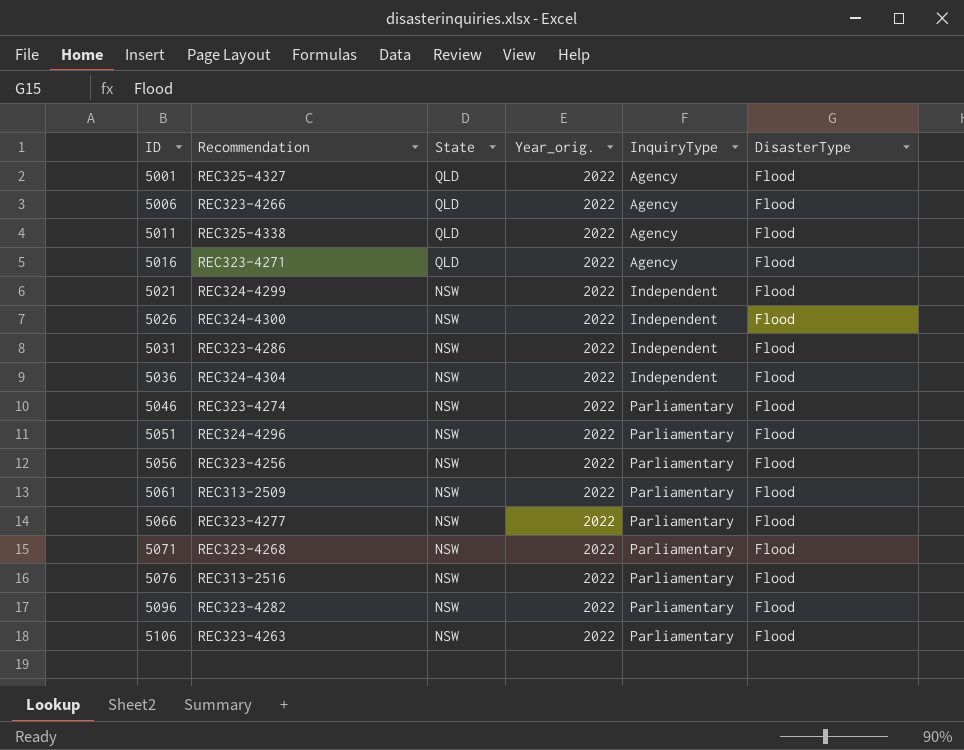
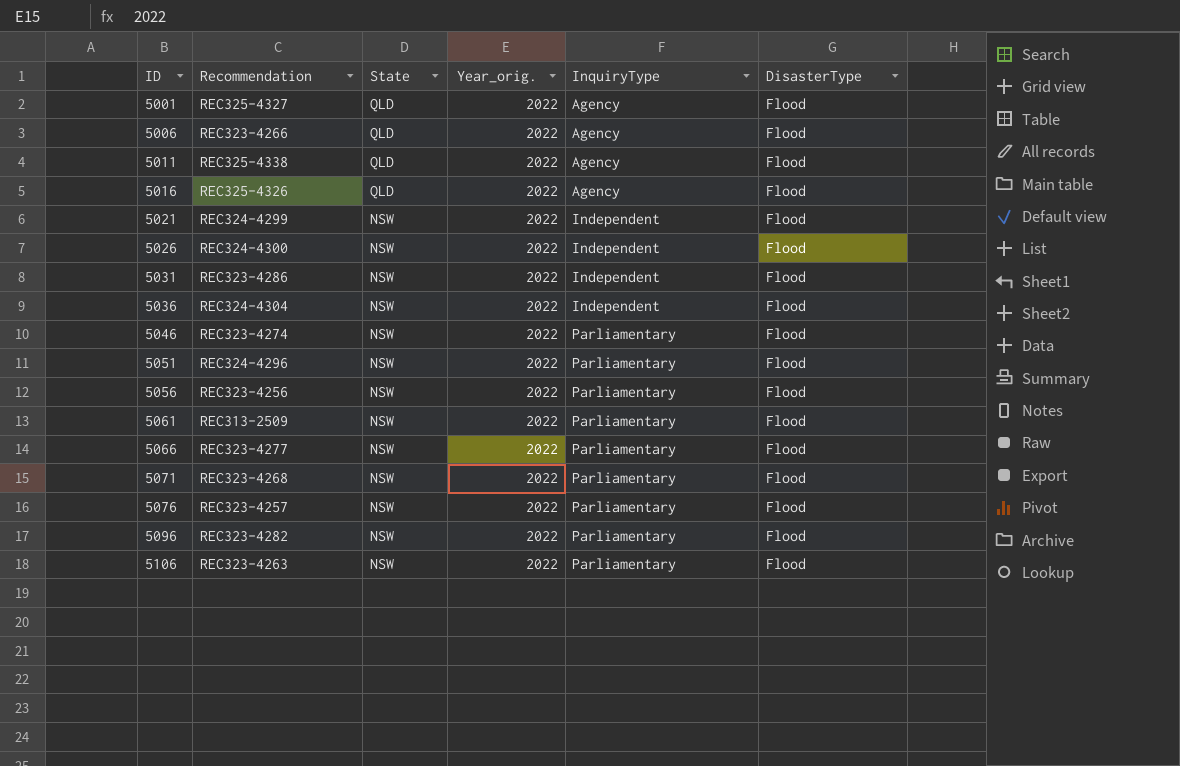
5016 | Recommendation: REC323-4271 -> REC325-4326
5076 | Recommendation: REC313-2516 -> REC323-4257

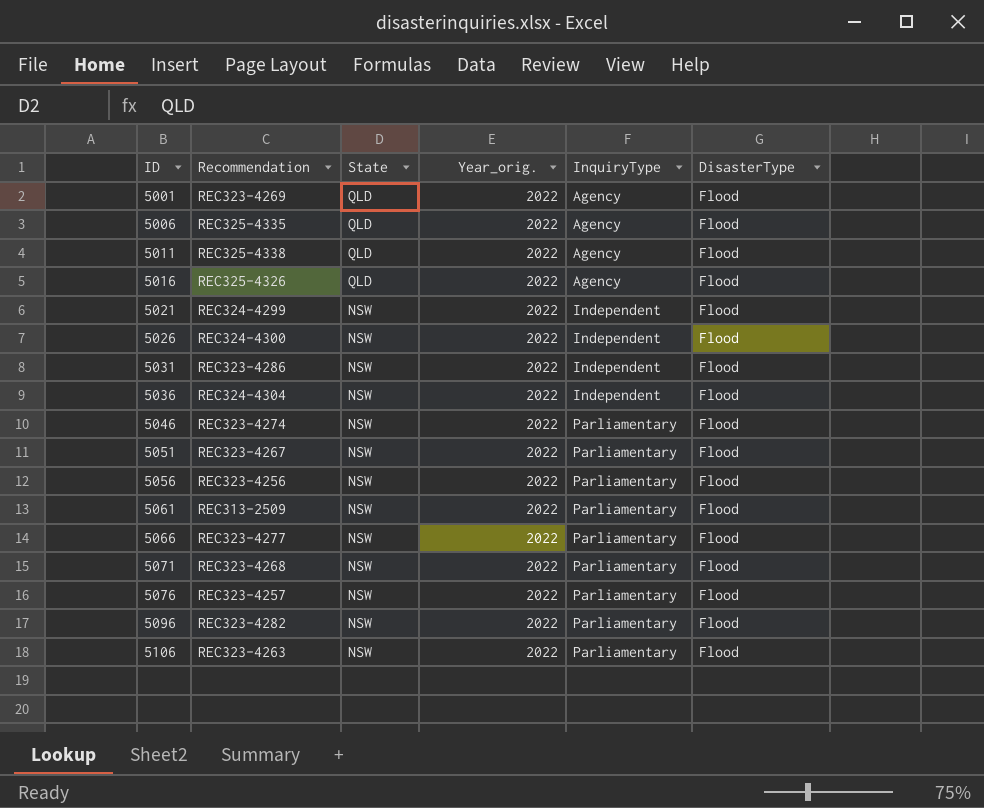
5001 | Recommendation: REC325-4327 -> REC323-4269
5006 | Recommendation: REC323-4266 -> REC325-4335
5051 | Recommendation: REC324-4296 -> REC323-4267

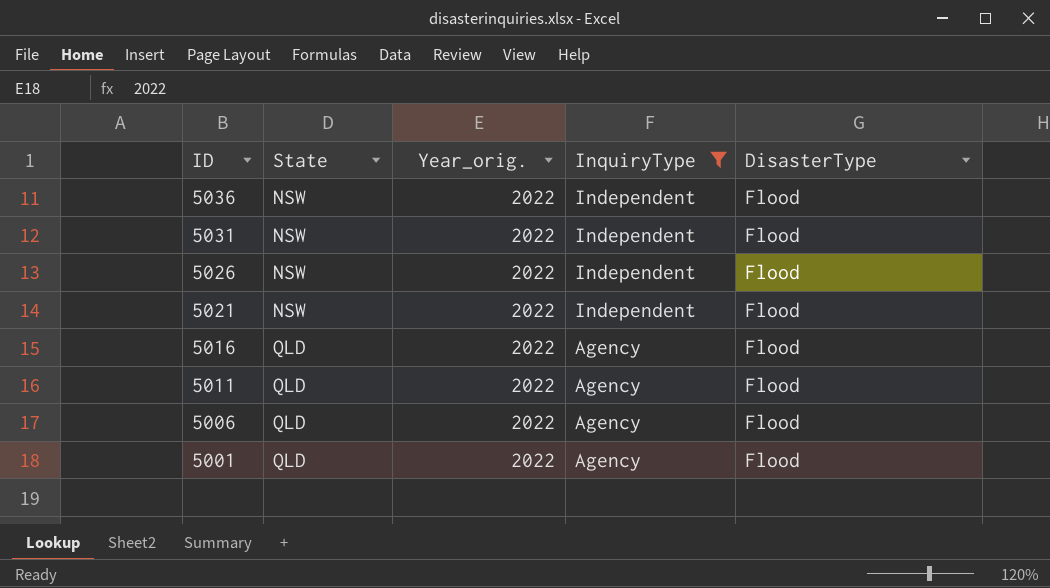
filter: none -> InquiryType != Parliamentary
row order: ID ascending -> ID descending
column Recommendation | position: 2 -> none

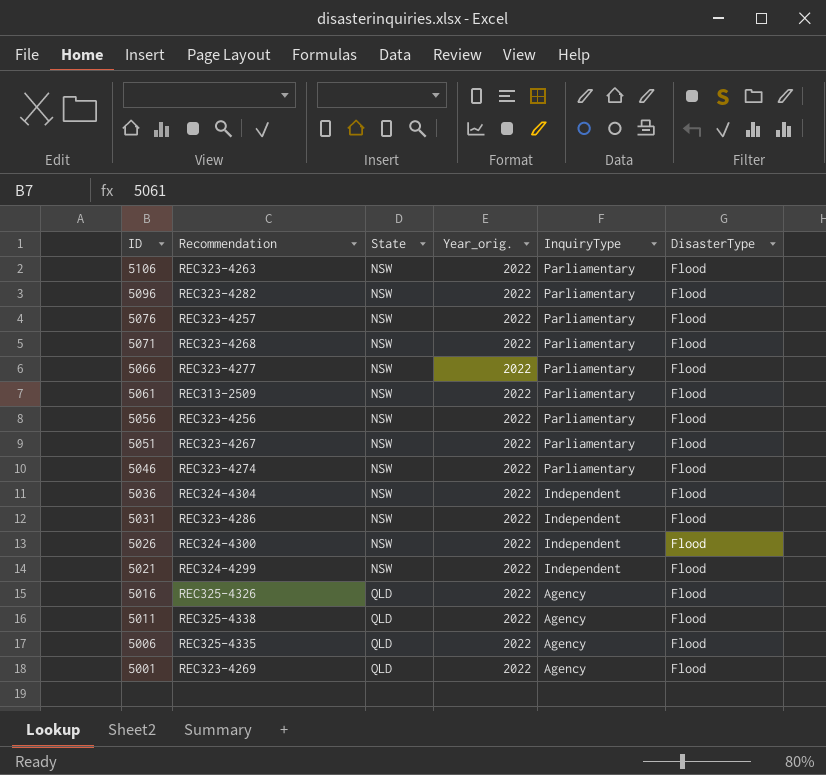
filter: InquiryType != Parliamentary -> none
column Recommendation | position: none -> 2

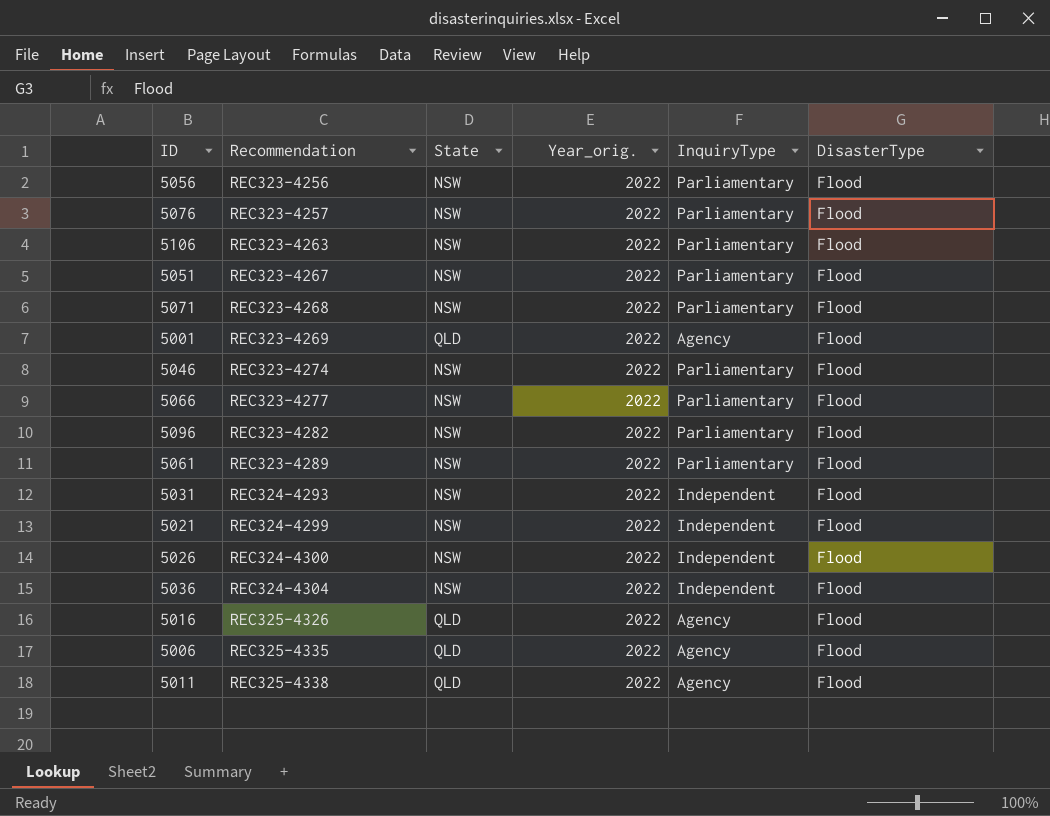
row order: ID descending -> Recommendation ascending
5061 | Recommendation: REC313-2509 -> REC323-4289
5031 | Recommendation: REC323-4286 -> REC324-4293

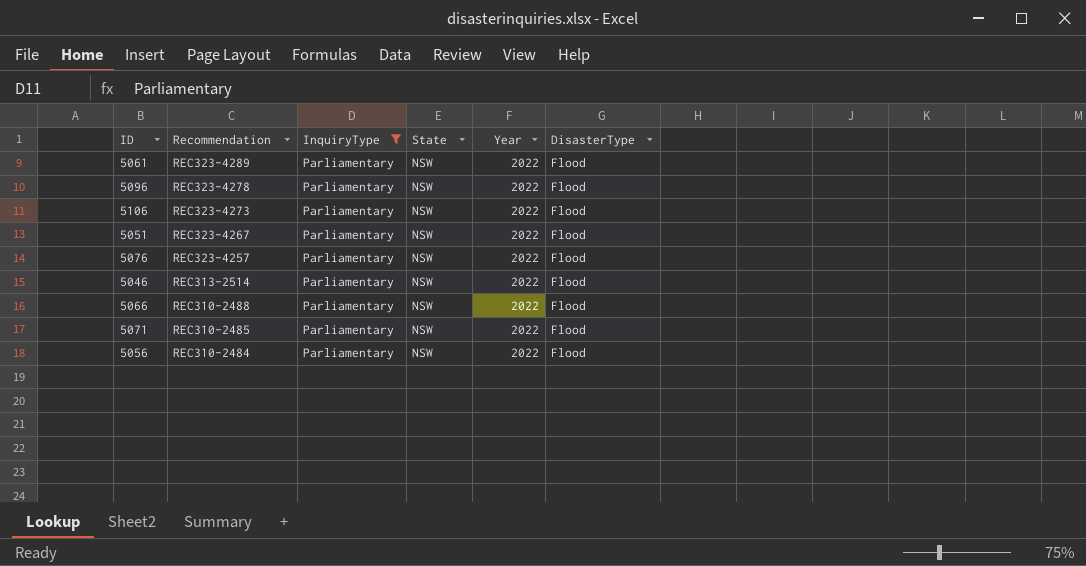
filter: none -> InquiryType = Parliamentary
row order: Recommendation ascending -> Recommendation descending
column InquiryType | position: 5 -> 3
column name: Year_orig. -> Year
5096 | Recommendation: REC323-4282 -> REC323-4278
5106 | Recommendation: REC323-4263 -> REC323-4273
5046 | Recommendation: REC323-4274 -> REC313-2514
5066 | Recommendation: REC323-4277 -> REC310-2488
5071 | Recommendation: REC323-4268 -> REC310-2485
5056 | Recommendation: REC323-4256 -> REC310-2484

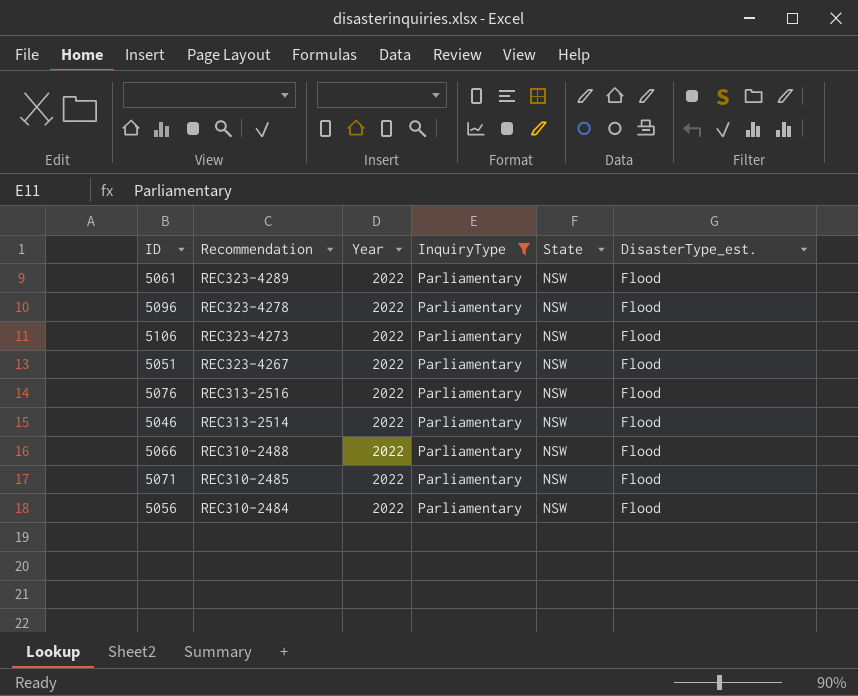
column Year | position: 5 -> 3
column name: DisasterType -> DisasterType_est.
5076 | Recommendation: REC323-4257 -> REC313-2516

